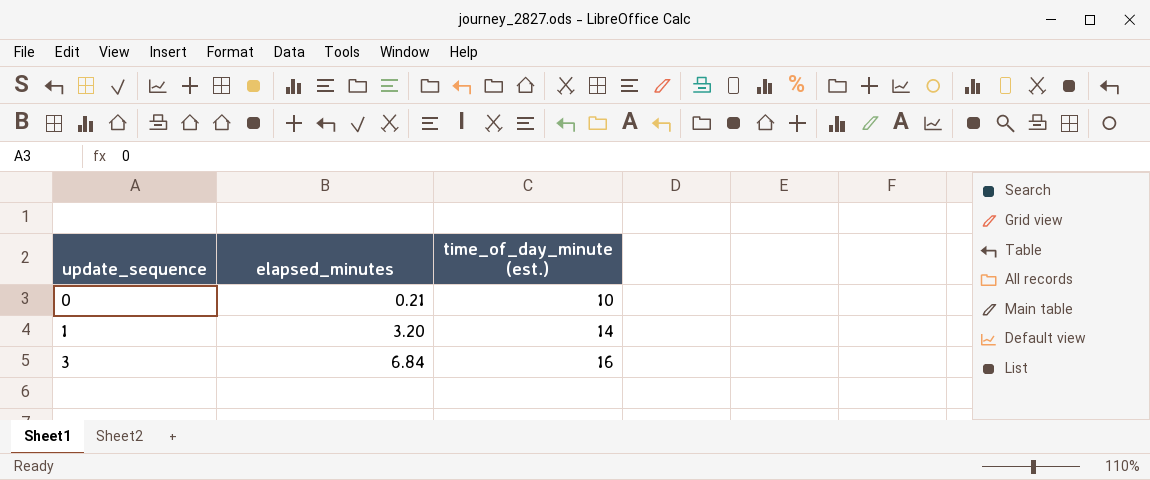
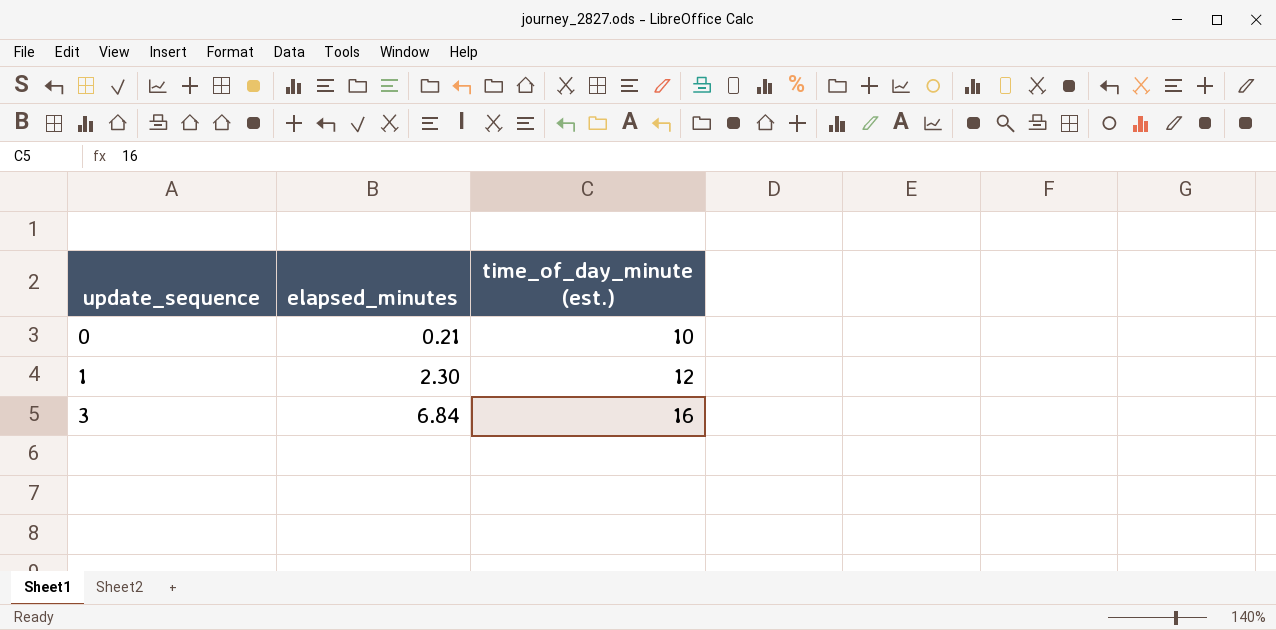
1 | elapsed_minutes: 3.20 -> 2.30
1 | time_of_day_minute (est.): 14 -> 12

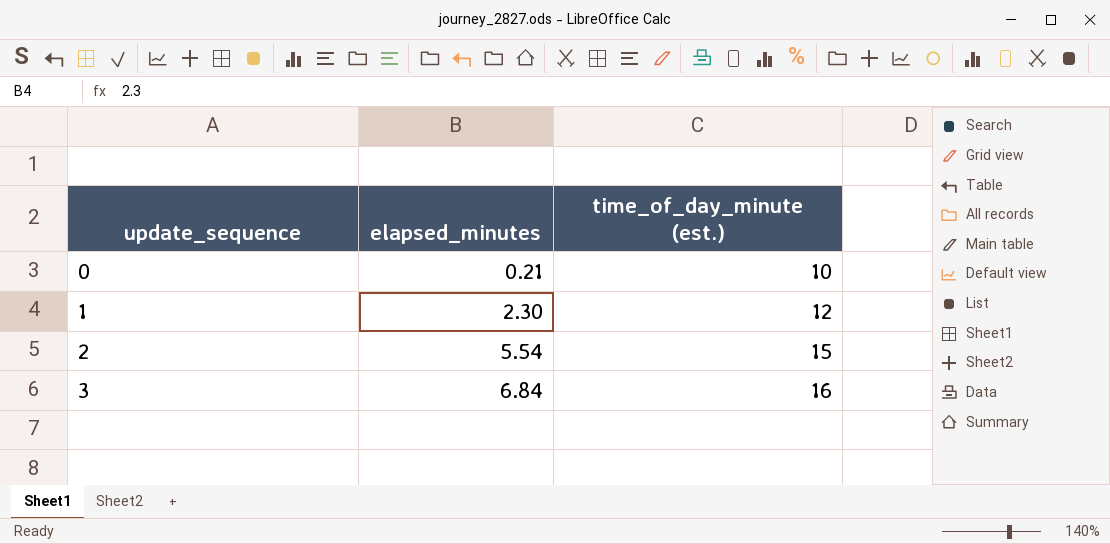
row 2: none -> 5.54 | 15

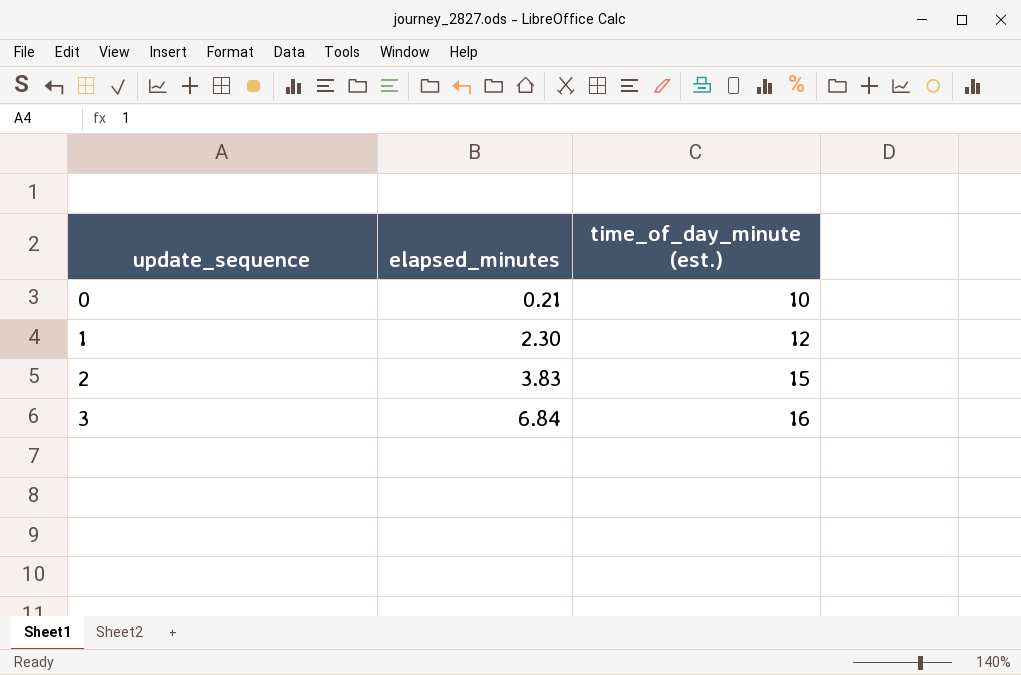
2 | elapsed_minutes: 5.54 -> 3.83

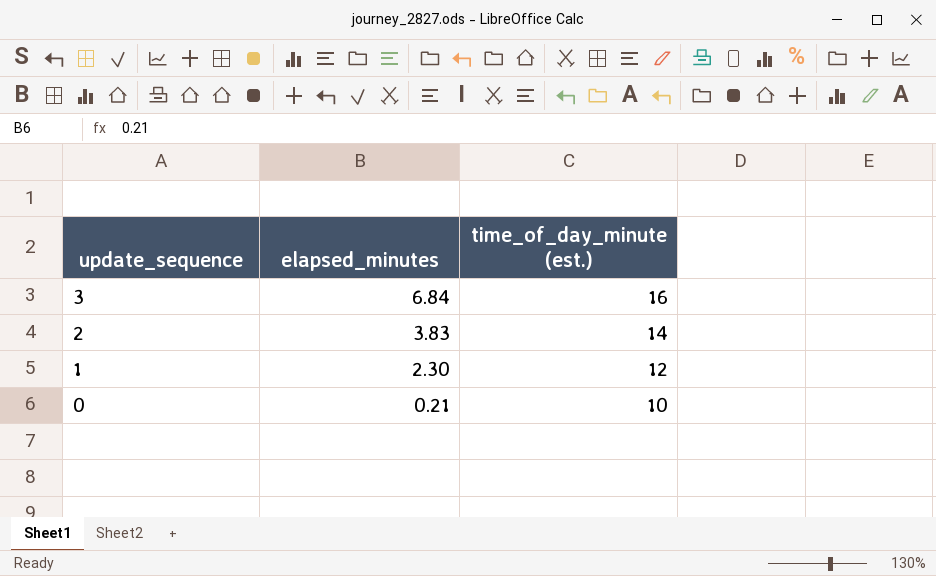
row order: update_sequence ascending -> update_sequence descending
2 | time_of_day_minute (est.): 15 -> 14

